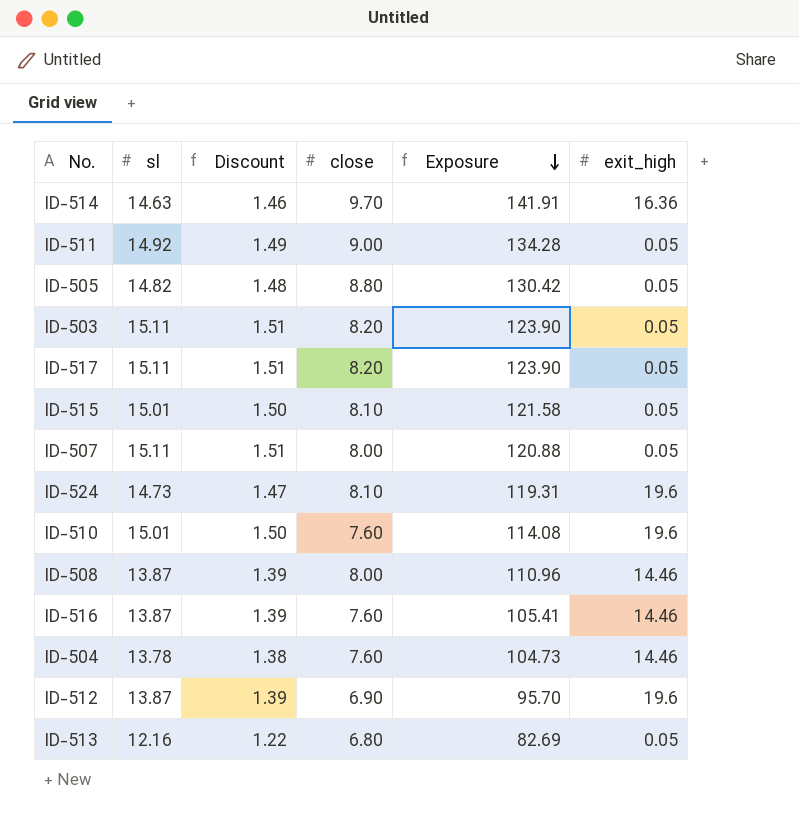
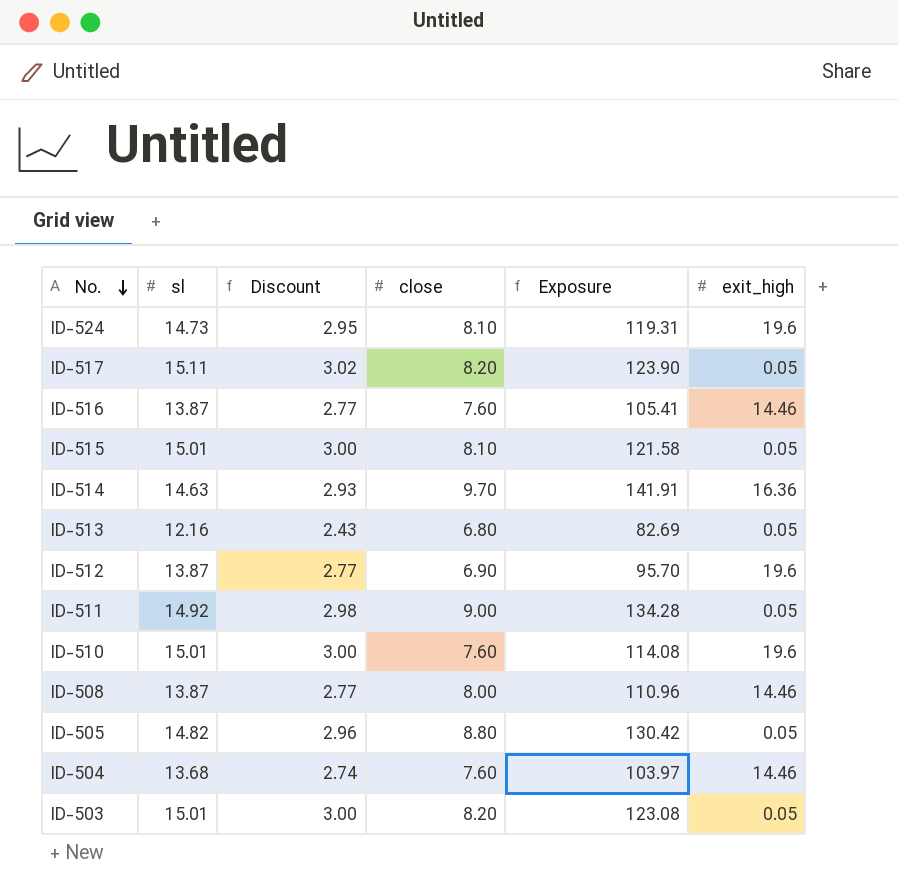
row order: Exposure descending -> No. descending
column Discount | formula: [sl] * 0.1 -> [sl] * 0.2
row ID-507: 15.11 | 1.51 | 8.00 | 120.88 | 0.05 -> none
ID-504 | sl: 13.78 -> 13.68
ID-504 | Exposure: 104.73 -> 103.97
ID-503 | sl: 15.11 -> 15.01
ID-503 | Exposure: 123.90 -> 123.08

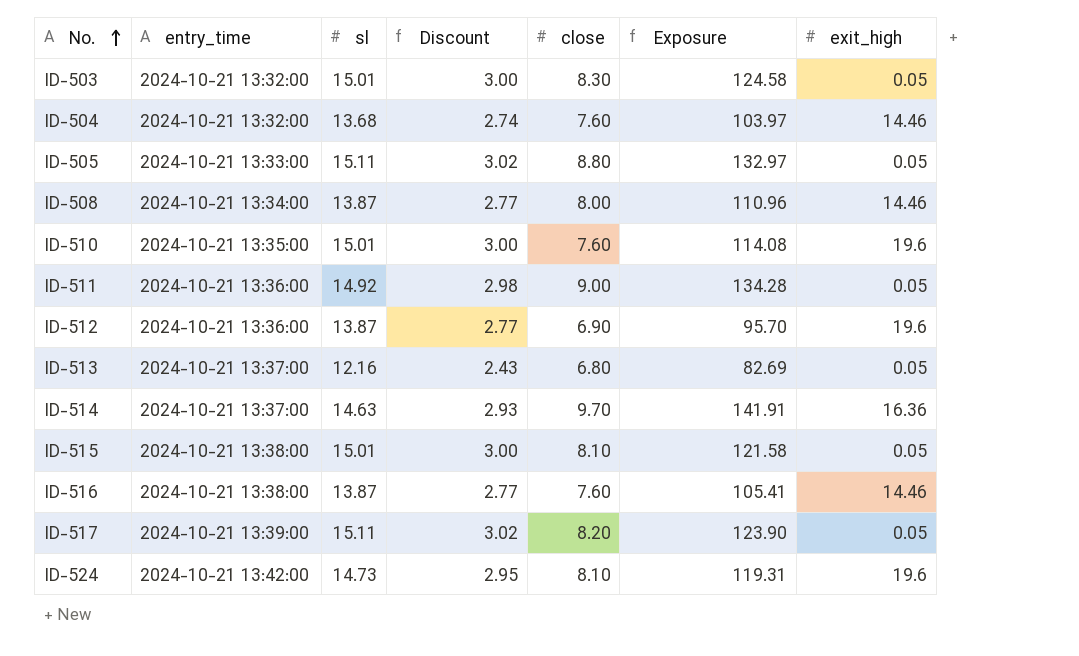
row order: No. descending -> No. ascending
column entry_time | position: none -> 2
ID-503 | close: 8.20 -> 8.30
ID-503 | Exposure: 123.08 -> 124.58
ID-505 | sl: 14.82 -> 15.11
ID-505 | Discount: 2.96 -> 3.02
ID-505 | Exposure: 130.42 -> 132.97

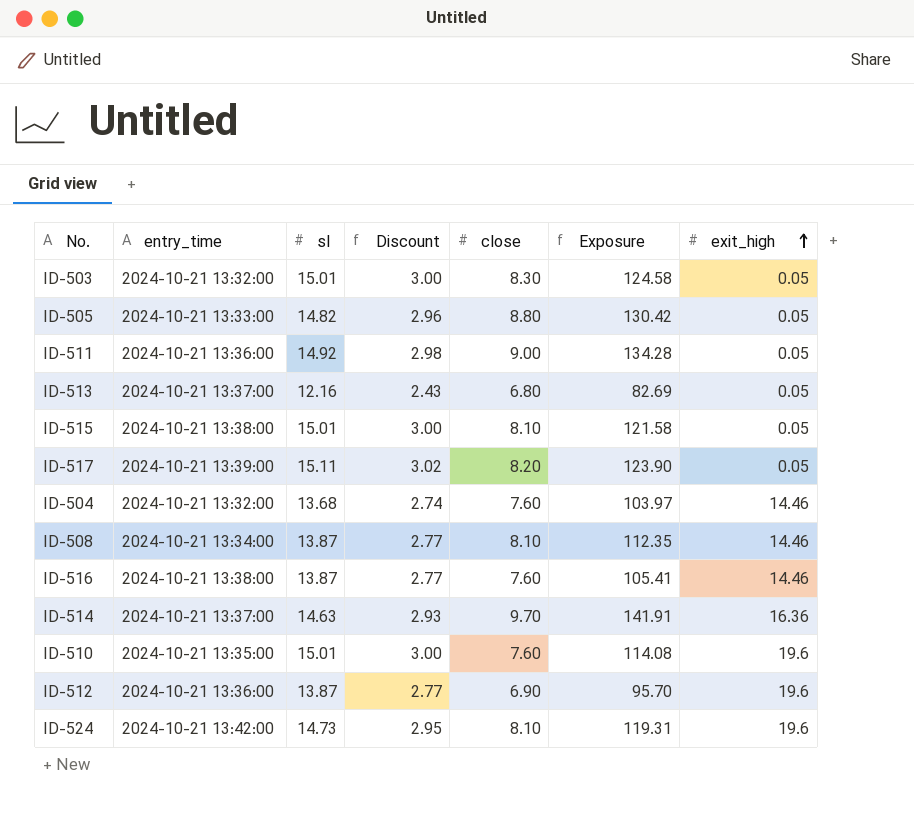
row order: No. ascending -> exit_high ascending
ID-505 | sl: 15.11 -> 14.82
ID-505 | Discount: 3.02 -> 2.96
ID-505 | Exposure: 132.97 -> 130.42
ID-508 | close: 8.00 -> 8.10
ID-508 | Exposure: 110.96 -> 112.35

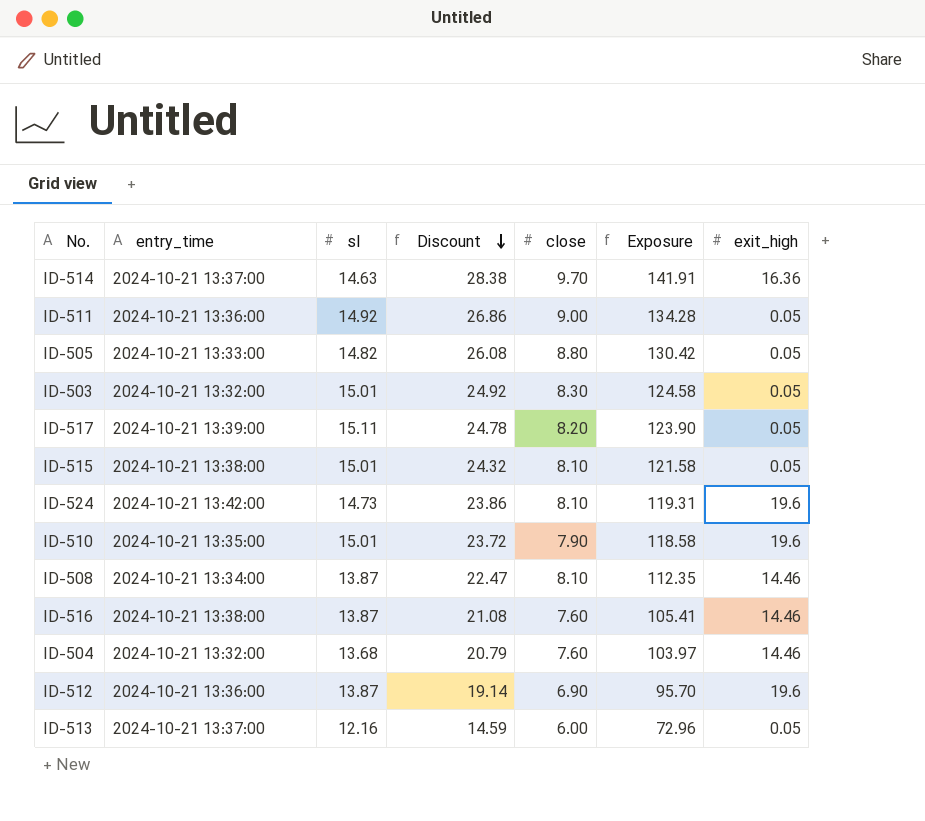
row order: exit_high ascending -> Discount descending
column Discount | formula: [sl] * 0.2 -> [Exposure] * 0.2
ID-510 | close: 7.60 -> 7.90
ID-510 | Exposure: 114.08 -> 118.58
ID-513 | close: 6.80 -> 6.00
ID-513 | Exposure: 82.69 -> 72.96

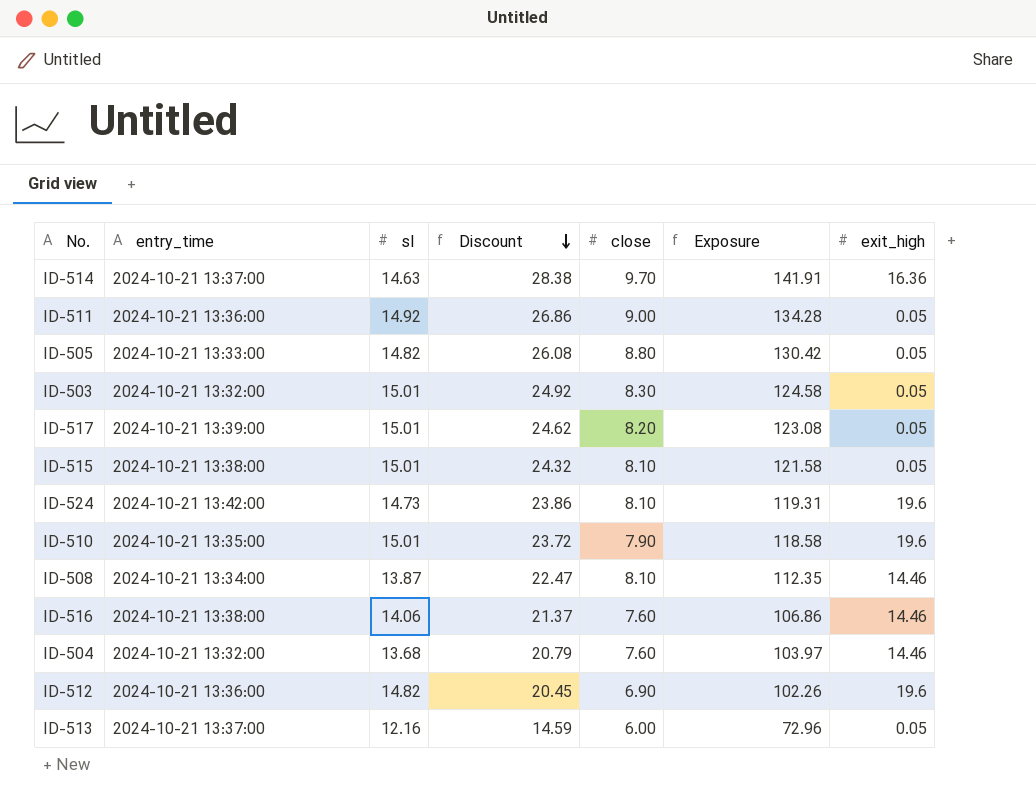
ID-517 | sl: 15.11 -> 15.01
ID-517 | Discount: 24.78 -> 24.62
ID-517 | Exposure: 123.90 -> 123.08
ID-516 | sl: 13.87 -> 14.06
ID-516 | Discount: 21.08 -> 21.37
ID-516 | Exposure: 105.41 -> 106.86
ID-512 | sl: 13.87 -> 14.82
ID-512 | Discount: 19.14 -> 20.45
ID-512 | Exposure: 95.70 -> 102.26

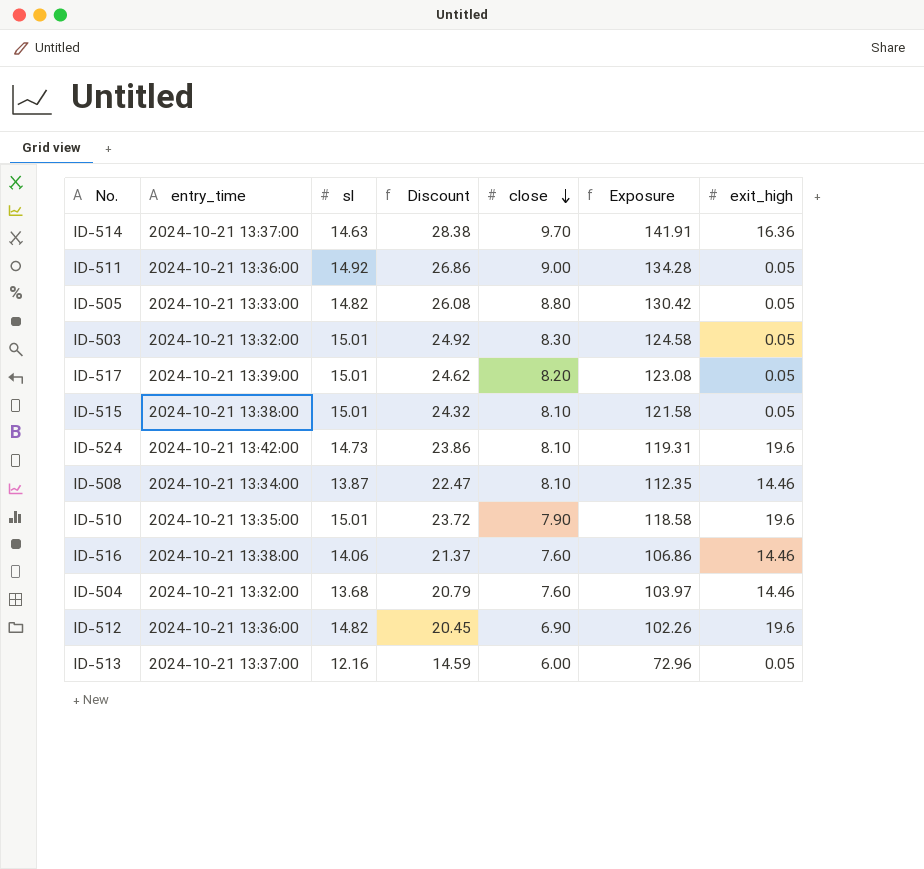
row order: Discount descending -> close descending

